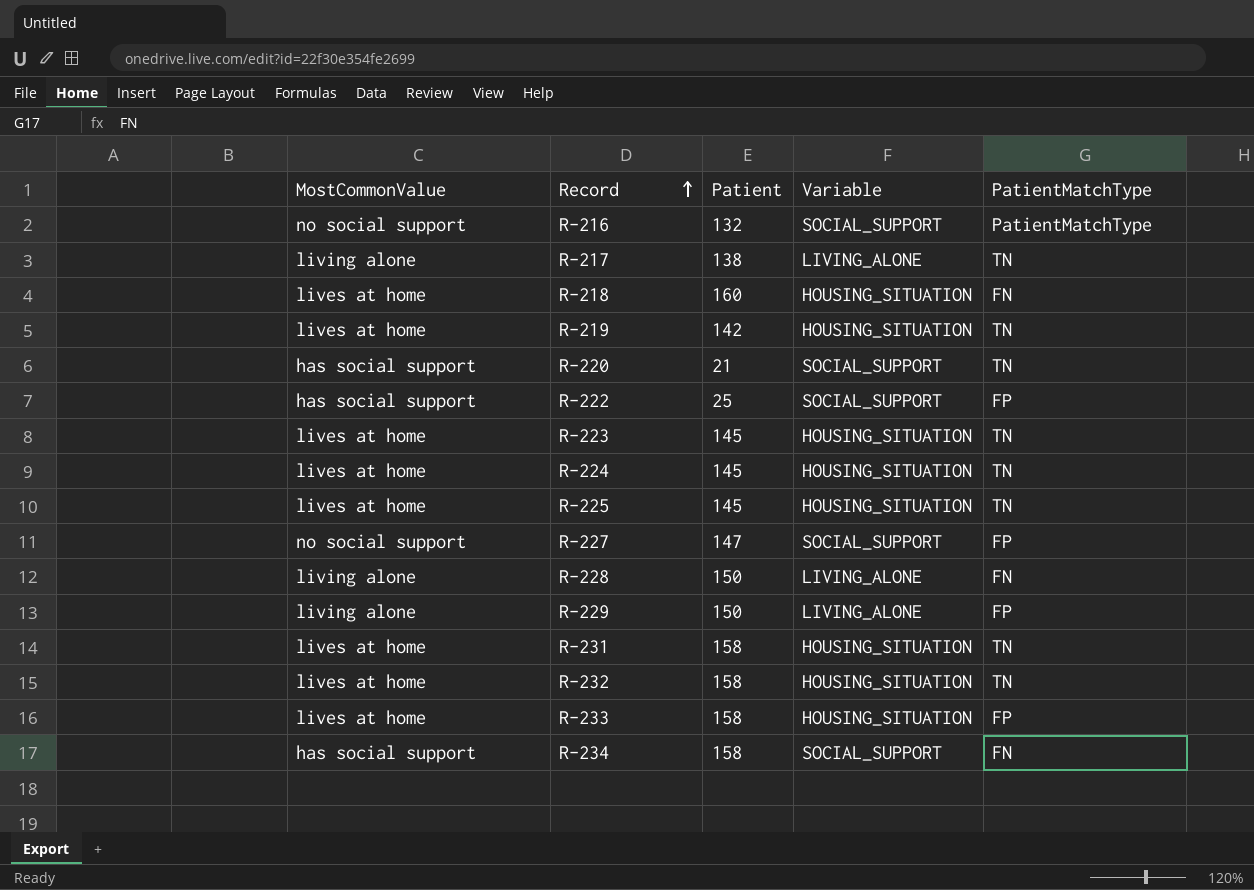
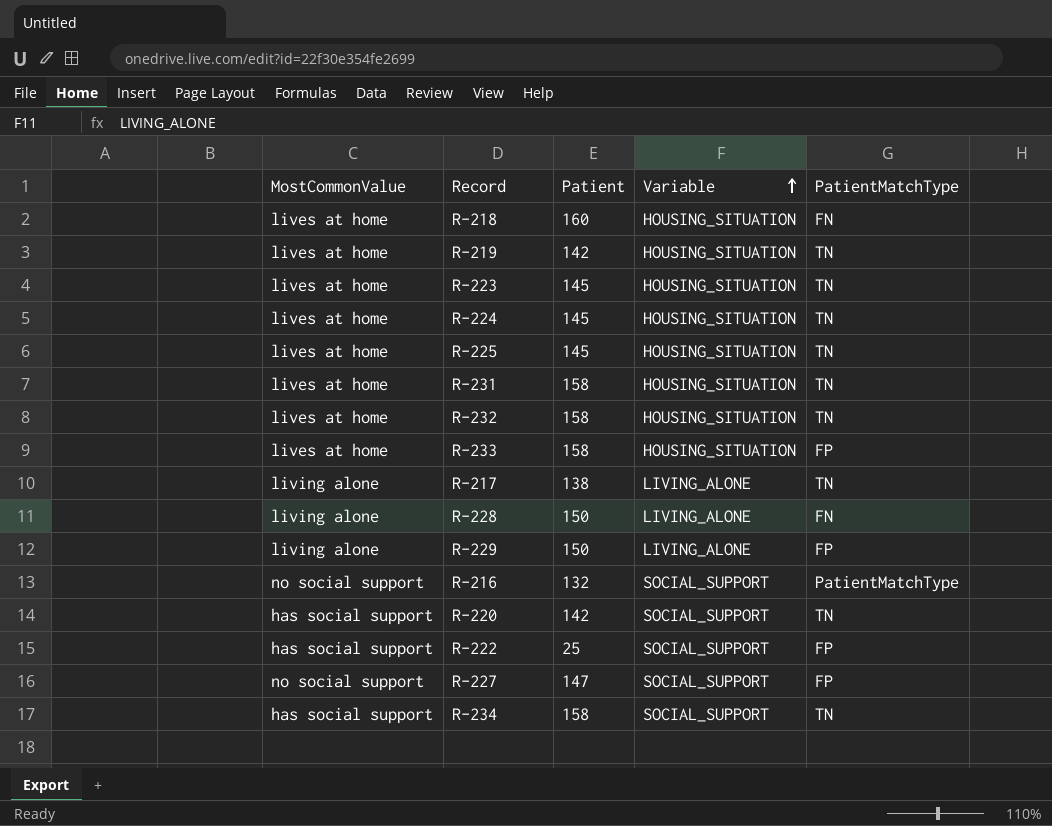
row order: Record ascending -> Variable ascending
R-220 | Patient: 21 -> 142
R-234 | PatientMatchType: FN -> TN

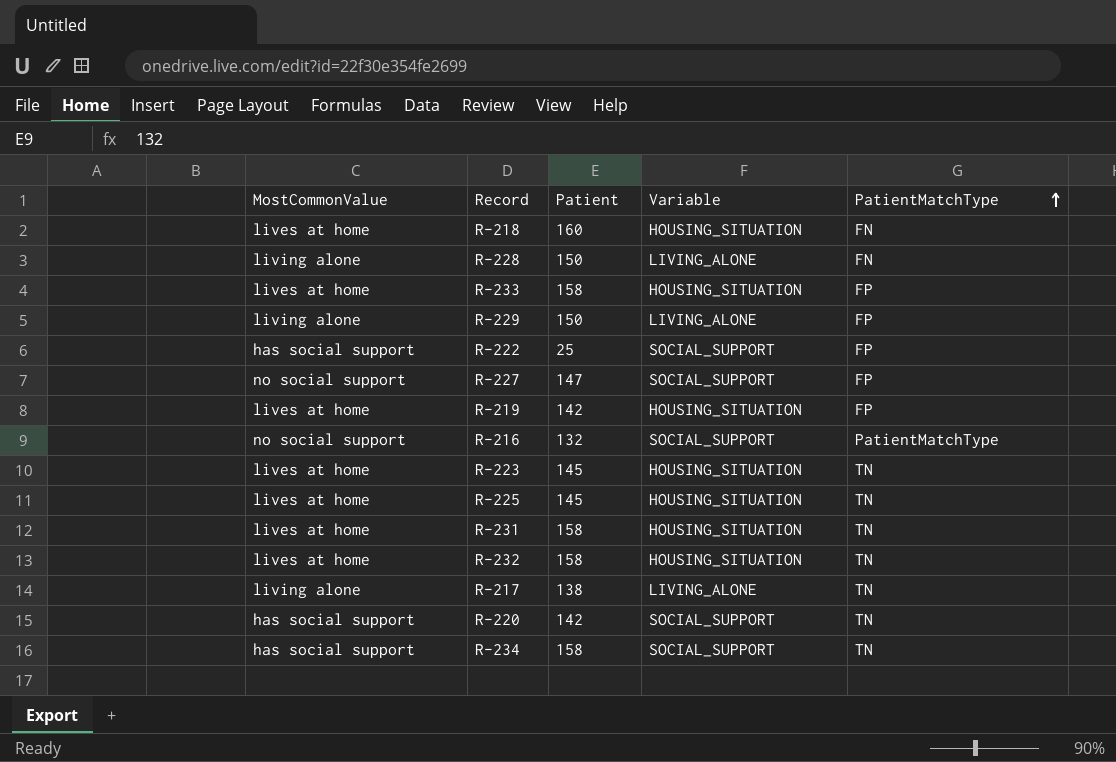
row order: Variable ascending -> PatientMatchType ascending
row R-224: lives at home | 145 | HOUSING_SITUATION | TN -> none
R-219 | PatientMatchType: TN -> FP

